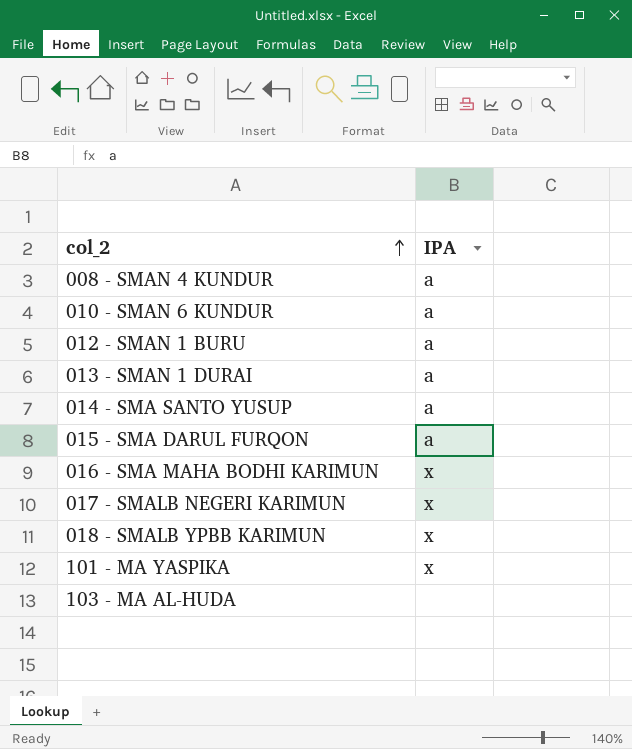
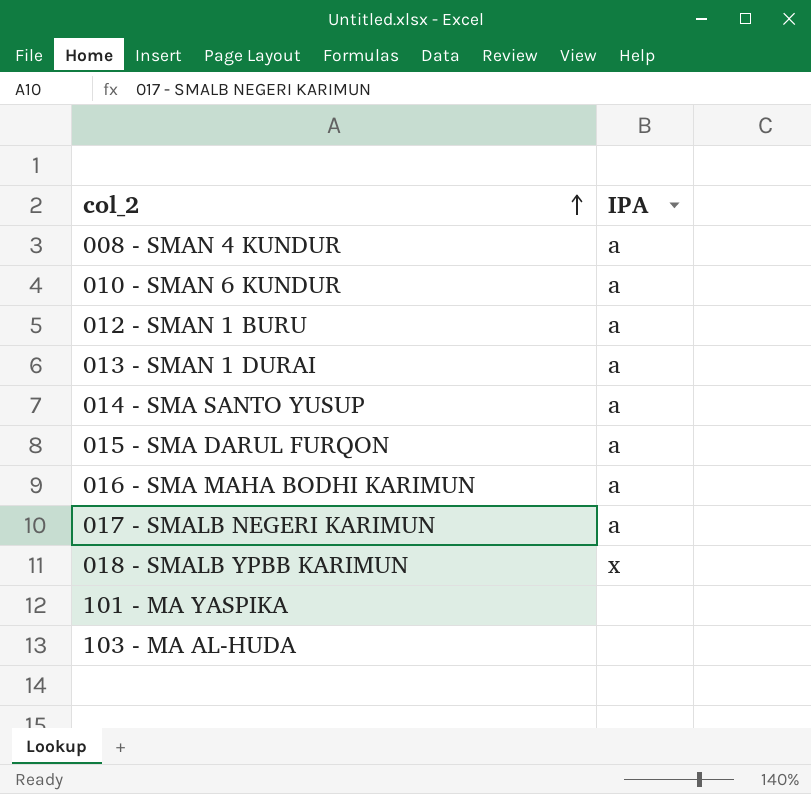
016 - SMA MAHA BODHI KARIMUN | IPA: x -> a
017 - SMALB NEGERI KARIMUN | IPA: x -> a
101 - MA YASPIKA | IPA: x -> none

